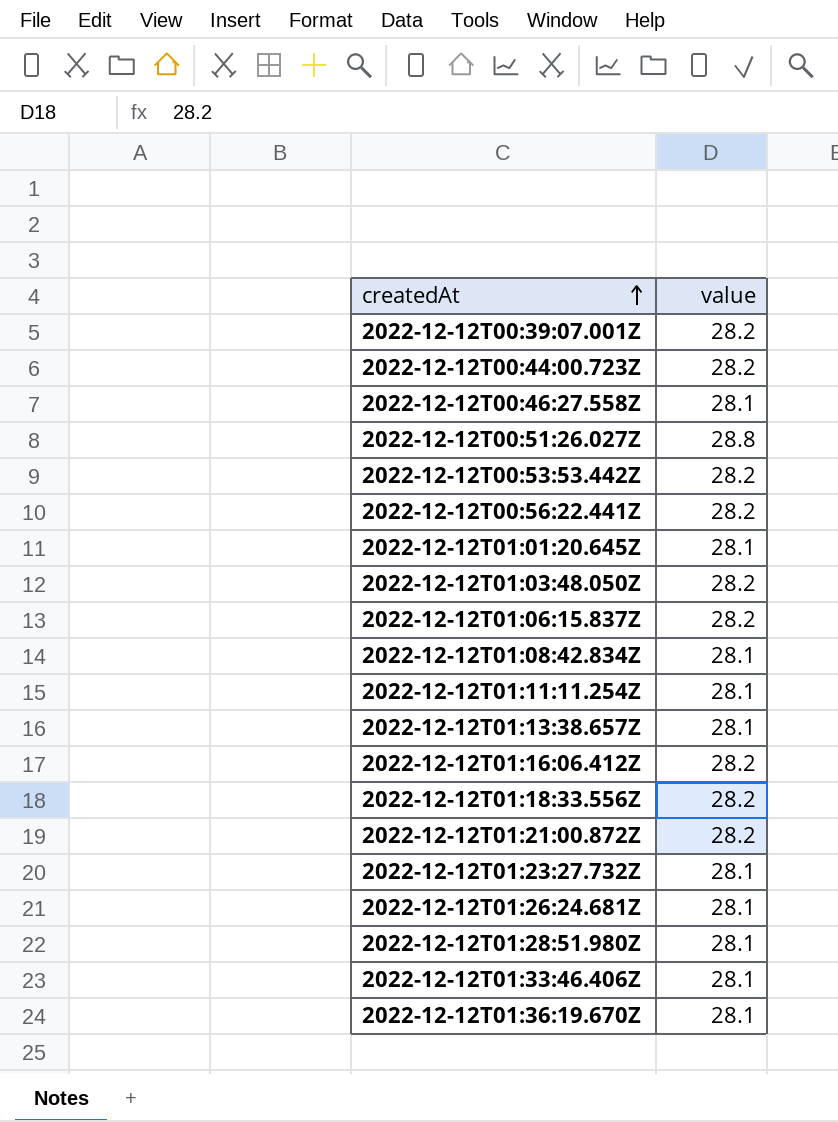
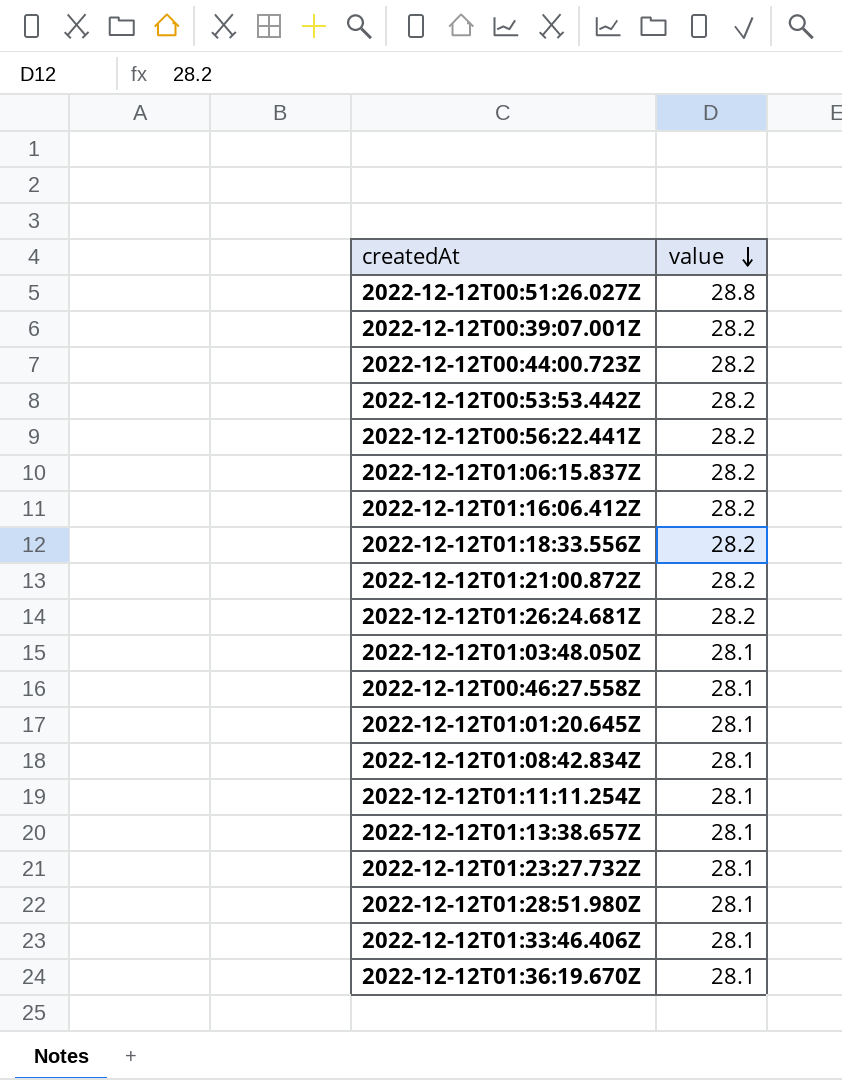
row order: createdAt ascending -> value descending
2022-12-12T01:26:24.681Z | value: 28.1 -> 28.2
2022-12-12T01:03:48.050Z | value: 28.2 -> 28.1

